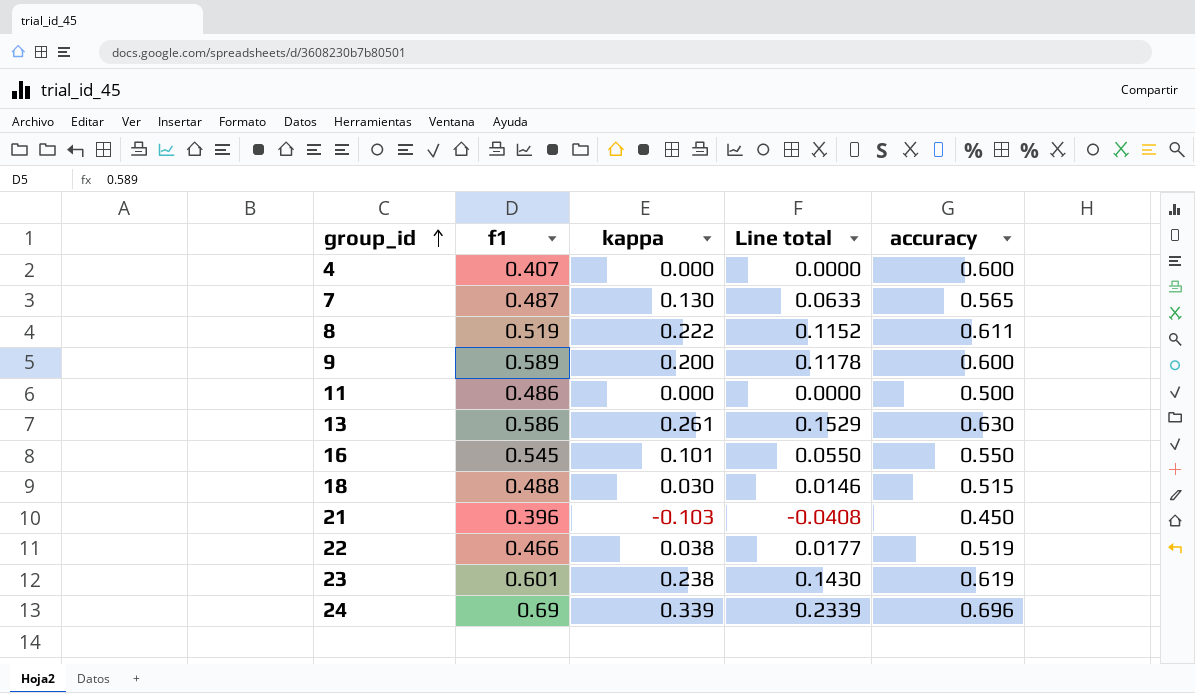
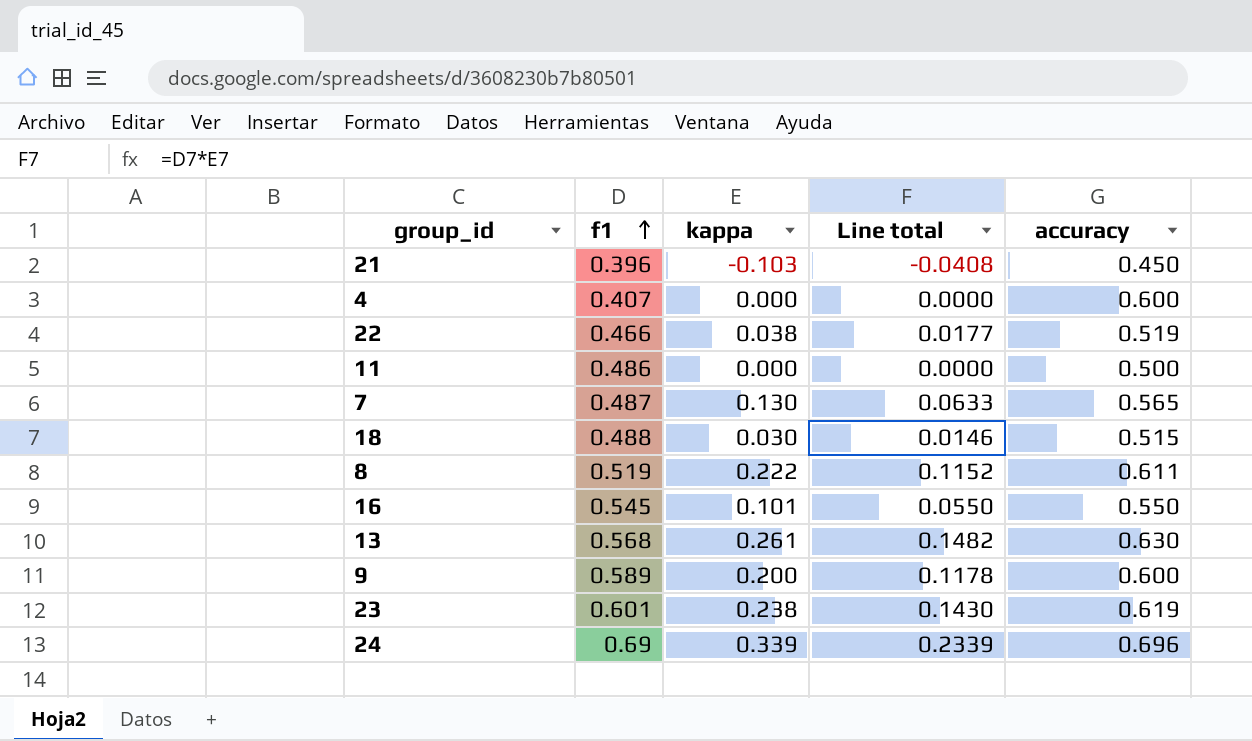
row order: group_id ascending -> f1 ascending
13 | f1: 0.586 -> 0.568
13 | Line total: 0.1529 -> 0.1482

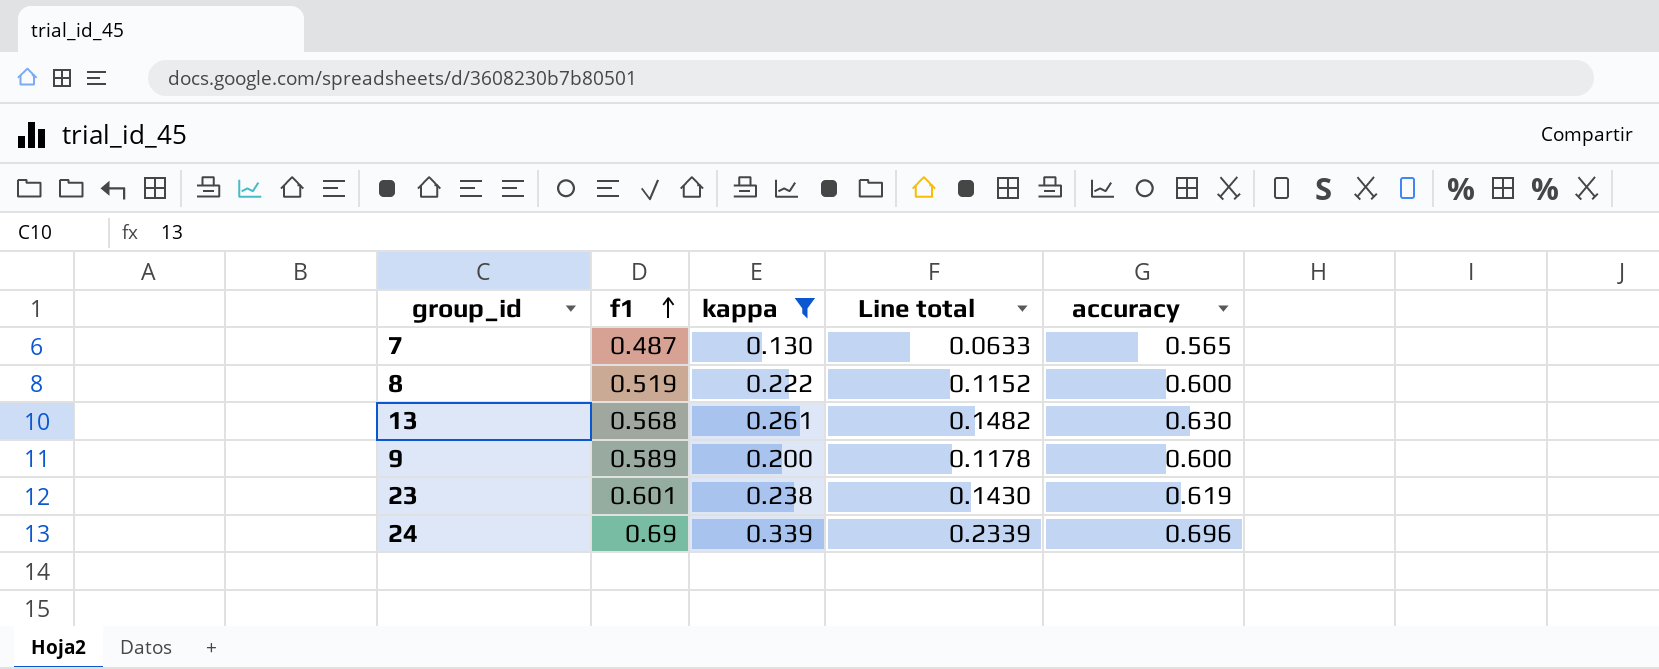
filter: none -> kappa >= 0.130
8 | accuracy: 0.611 -> 0.600

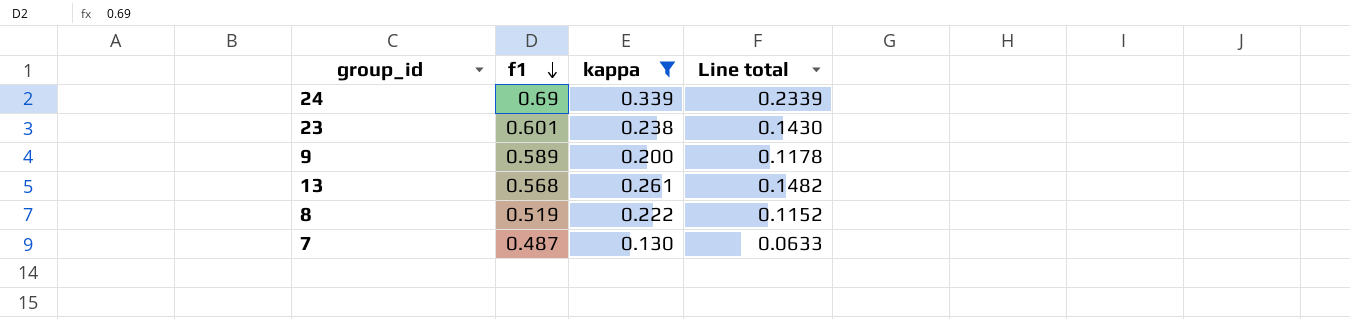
row order: f1 ascending -> f1 descending
column accuracy | position: 5 -> none

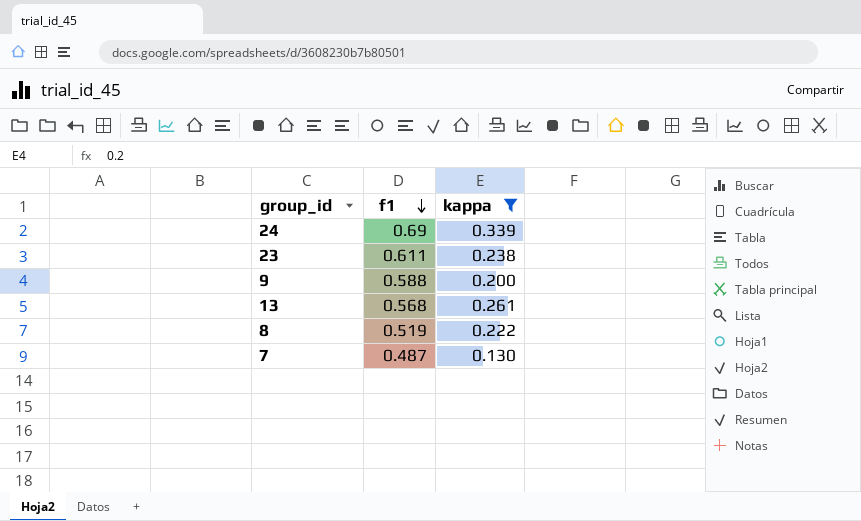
column Line total | formula: [f1] * [kappa] -> none
23 | f1: 0.601 -> 0.611
9 | f1: 0.589 -> 0.588

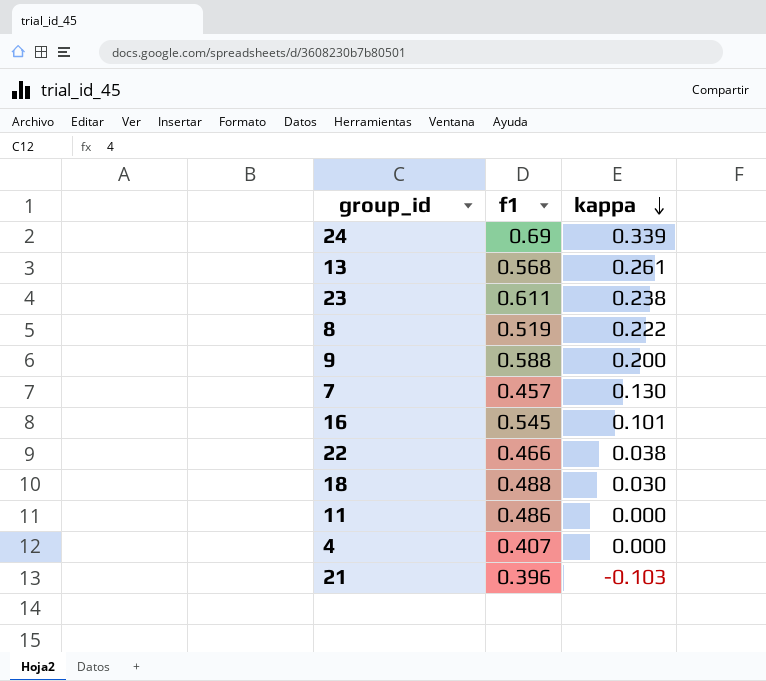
filter: kappa >= 0.130 -> none
row order: f1 descending -> kappa descending
7 | f1: 0.487 -> 0.457

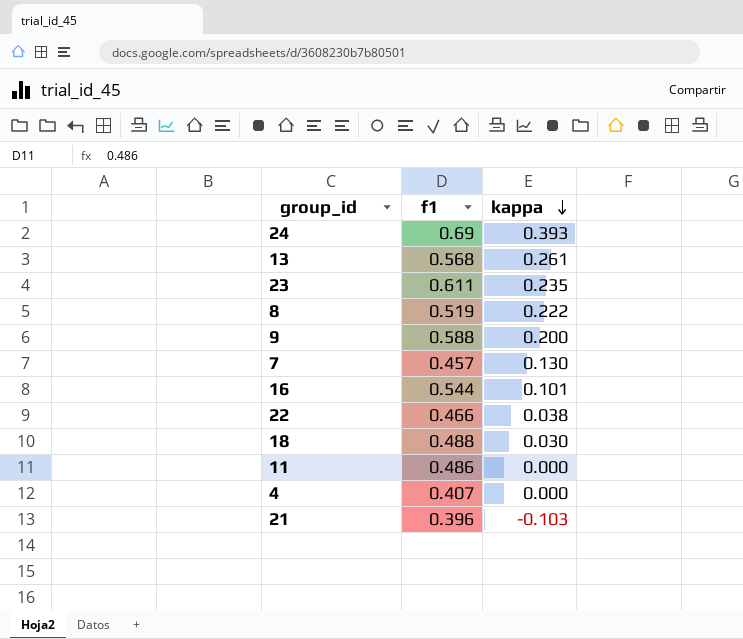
24 | kappa: 0.339 -> 0.393
23 | kappa: 0.238 -> 0.235
16 | f1: 0.545 -> 0.544

